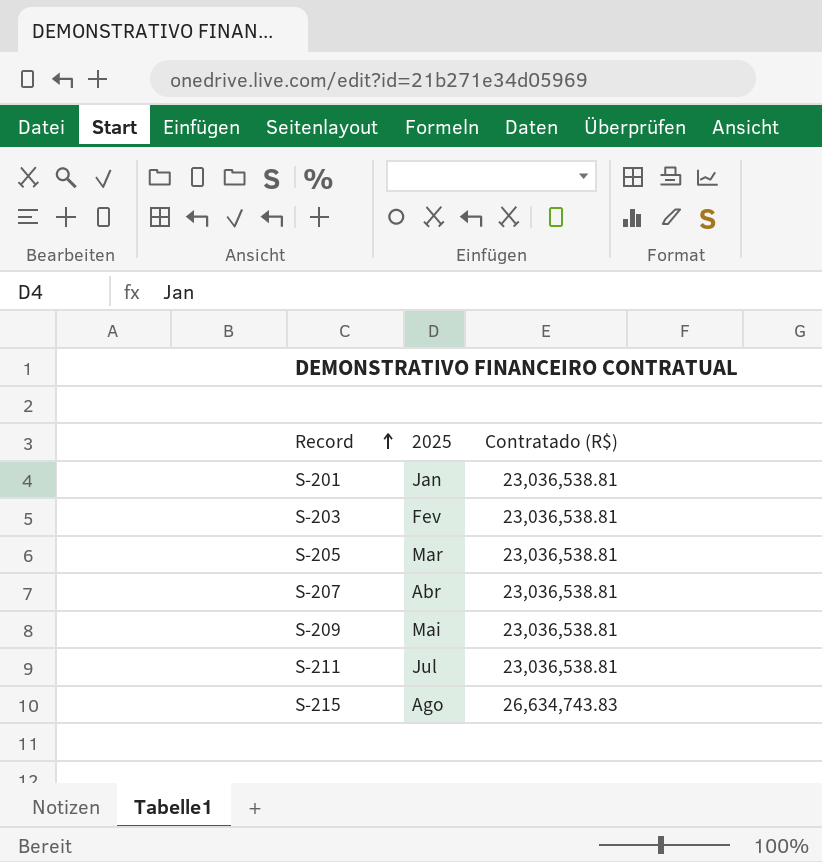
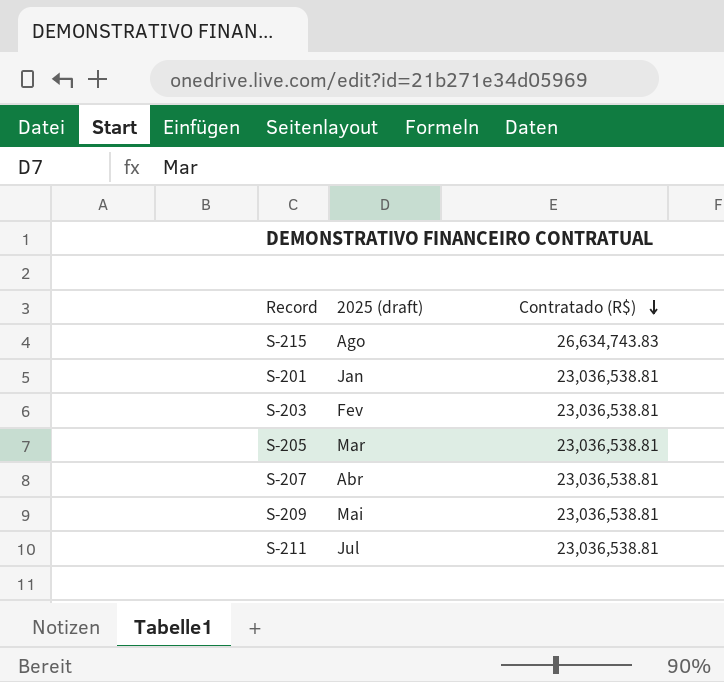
row order: Record ascending -> Contratado (R$) descending
column name: 2025 -> 2025 (draft)

